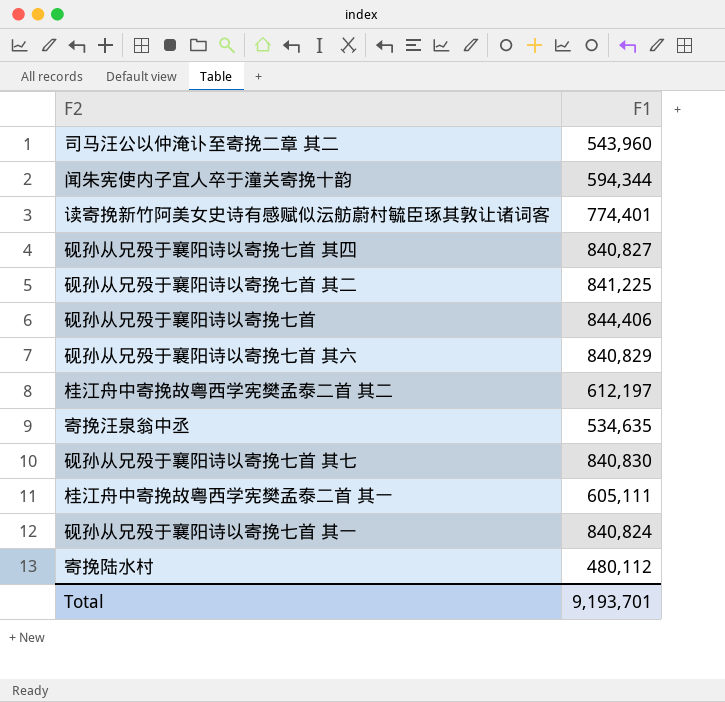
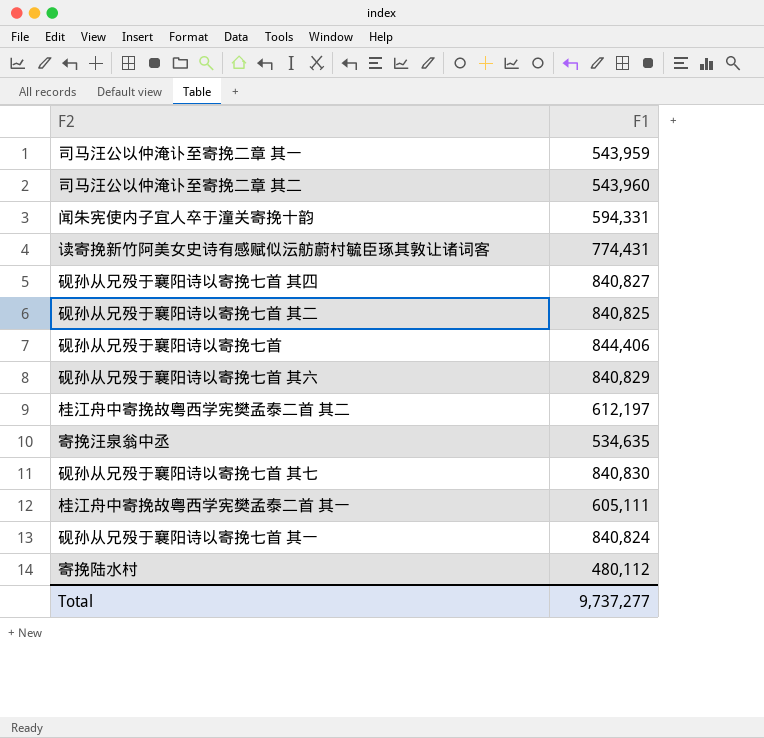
row 司马汪公以仲淹讣至寄挽二章 其一: none -> 543,959
闻朱宪使内子宜人卒于潼关寄挽十韵 | F1: 594,344 -> 594,331
读寄挽新竹阿美女史诗有感赋似沄舫蔚村毓臣琢其敦让诸词客 | F1: 774,401 -> 774,431
砚孙从兄殁于襄阳诗以寄挽七首 其二 | F1: 841,225 -> 840,825
Total | F1: 9,193,701 -> 9,737,277

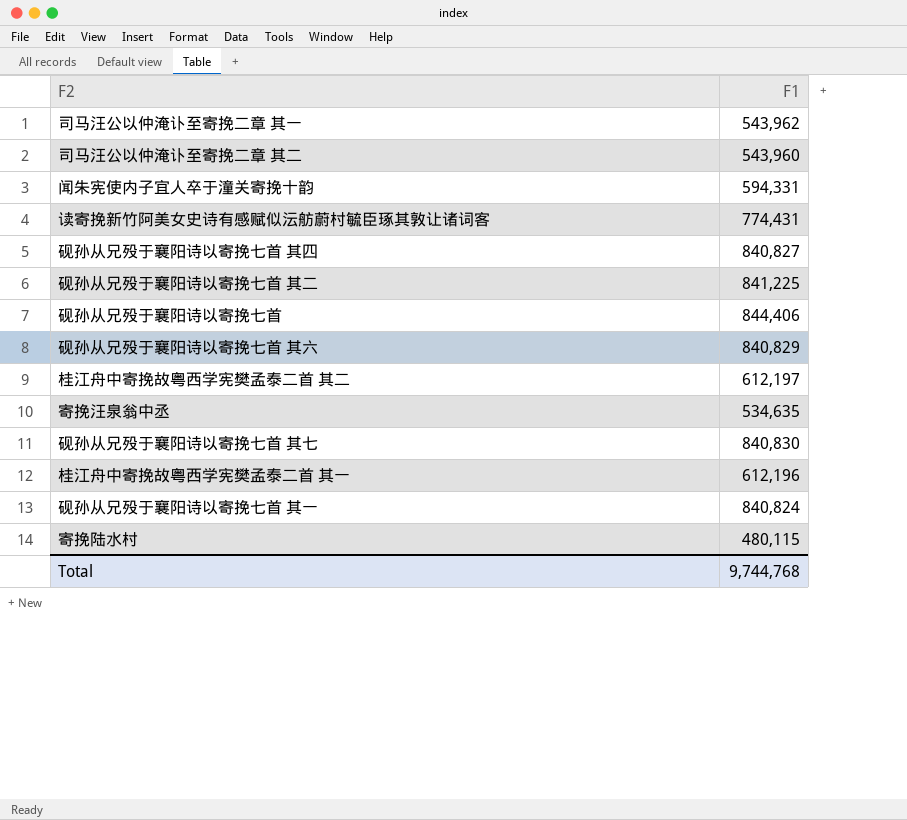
司马汪公以仲淹讣至寄挽二章 其一 | F1: 543,959 -> 543,962
砚孙从兄殁于襄阳诗以寄挽七首 其二 | F1: 840,825 -> 841,225
桂江舟中寄挽故粤西学宪樊孟泰二首 其一 | F1: 605,111 -> 612,196
寄挽陆水村 | F1: 480,112 -> 480,115
Total | F1: 9,737,277 -> 9,744,768

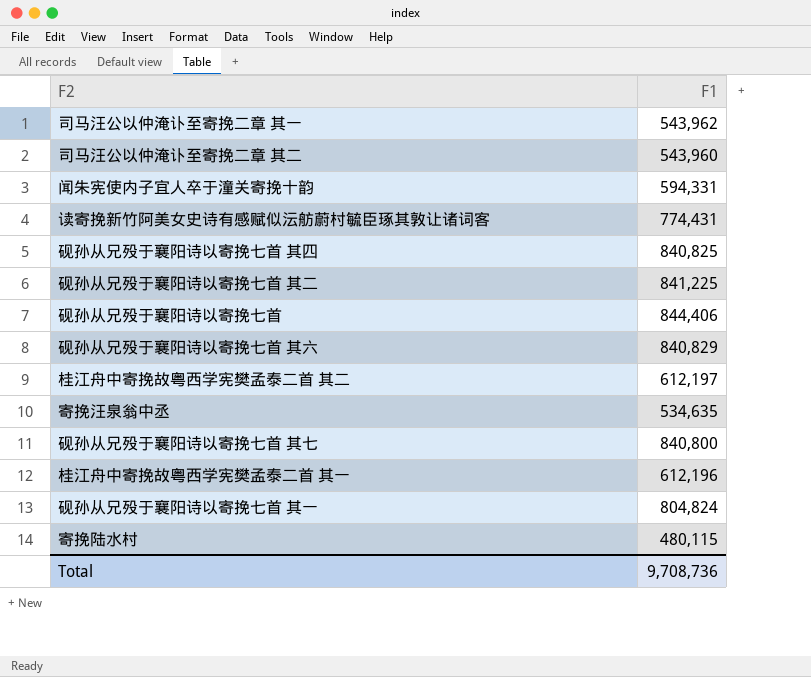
砚孙从兄殁于襄阳诗以寄挽七首 其四 | F1: 840,827 -> 840,825
砚孙从兄殁于襄阳诗以寄挽七首 其七 | F1: 840,830 -> 840,800
砚孙从兄殁于襄阳诗以寄挽七首 其一 | F1: 840,824 -> 804,824
Total | F1: 9,744,768 -> 9,708,736

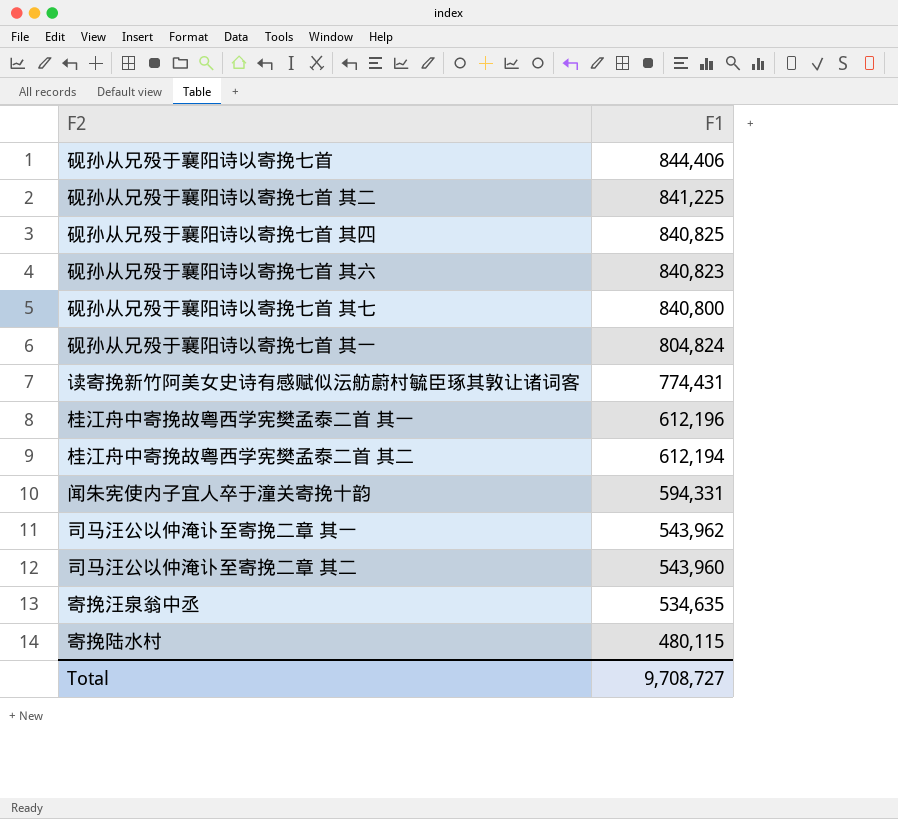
row order: none -> F1 descending
砚孙从兄殁于襄阳诗以寄挽七首 其六 | F1: 840,829 -> 840,823
桂江舟中寄挽故粤西学宪樊孟泰二首 其二 | F1: 612,197 -> 612,194
Total | F1: 9,708,736 -> 9,708,727

